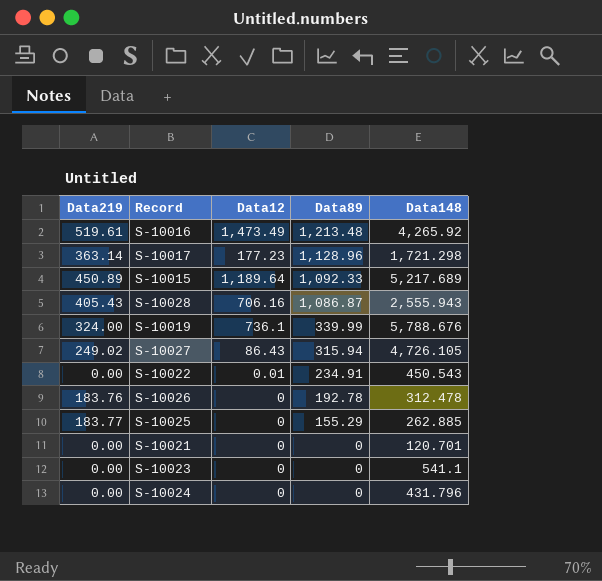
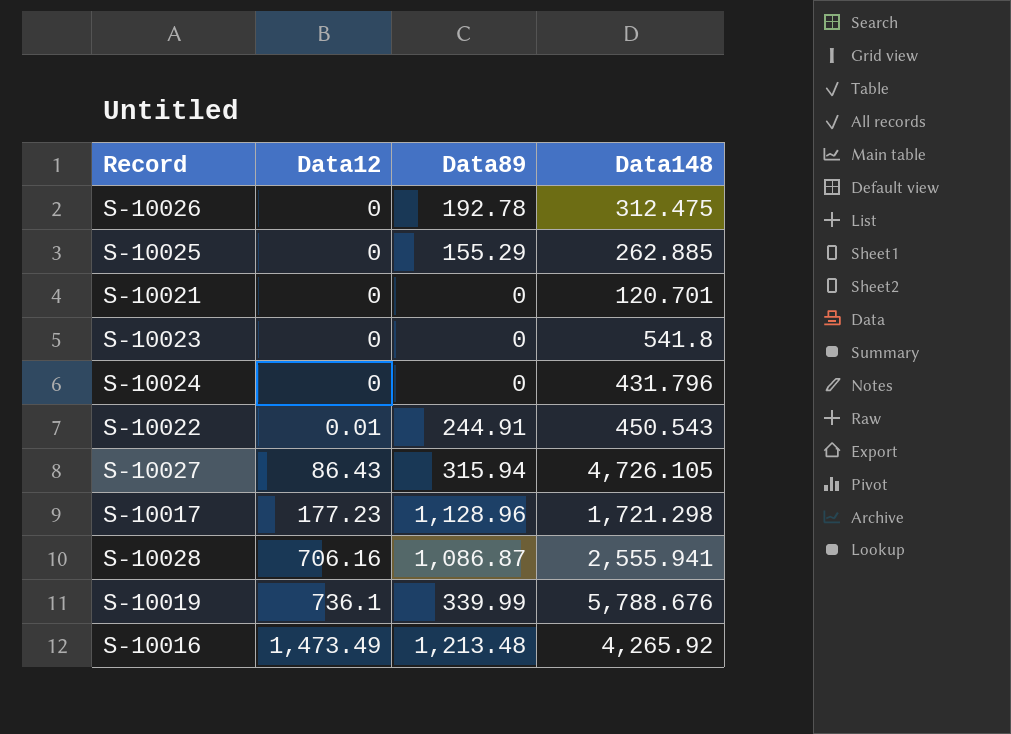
row order: Data89 descending -> Data12 ascending
column Data219 | position: 1 -> none
row S-10015: 450.89 | 1,189.64 | 1,092.33 | 5,217.689 -> none
S-10026 | Data148: 312.478 -> 312.475
S-10023 | Data148: 541.1 -> 541.8
S-10022 | Data89: 234.91 -> 244.91
S-10028 | Data148: 2,555.943 -> 2,555.941

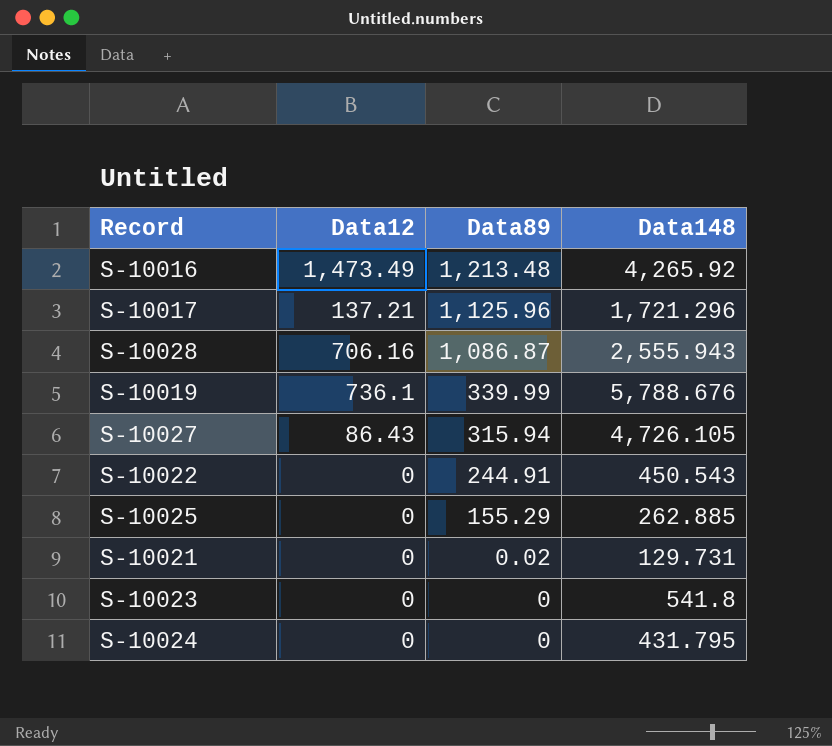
row order: Data12 ascending -> Data89 descending
row S-10026: 0 | 192.78 | 312.475 -> none
S-10017 | Data12: 177.23 -> 137.21
S-10017 | Data89: 1,128.96 -> 1,125.96
S-10017 | Data148: 1,721.298 -> 1,721.296
S-10028 | Data148: 2,555.941 -> 2,555.943
S-10022 | Data12: 0.01 -> 0
S-10021 | Data89: 0 -> 0.02
S-10021 | Data148: 120.701 -> 129.731
S-10024 | Data148: 431.796 -> 431.795

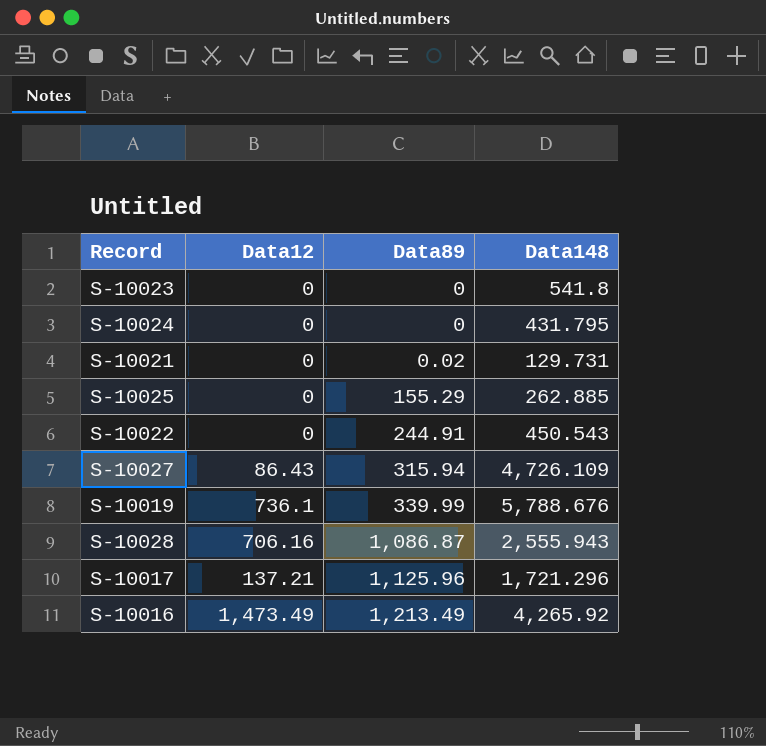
row order: Data89 descending -> Data89 ascending
S-10027 | Data148: 4,726.105 -> 4,726.109
S-10016 | Data89: 1,213.48 -> 1,213.49

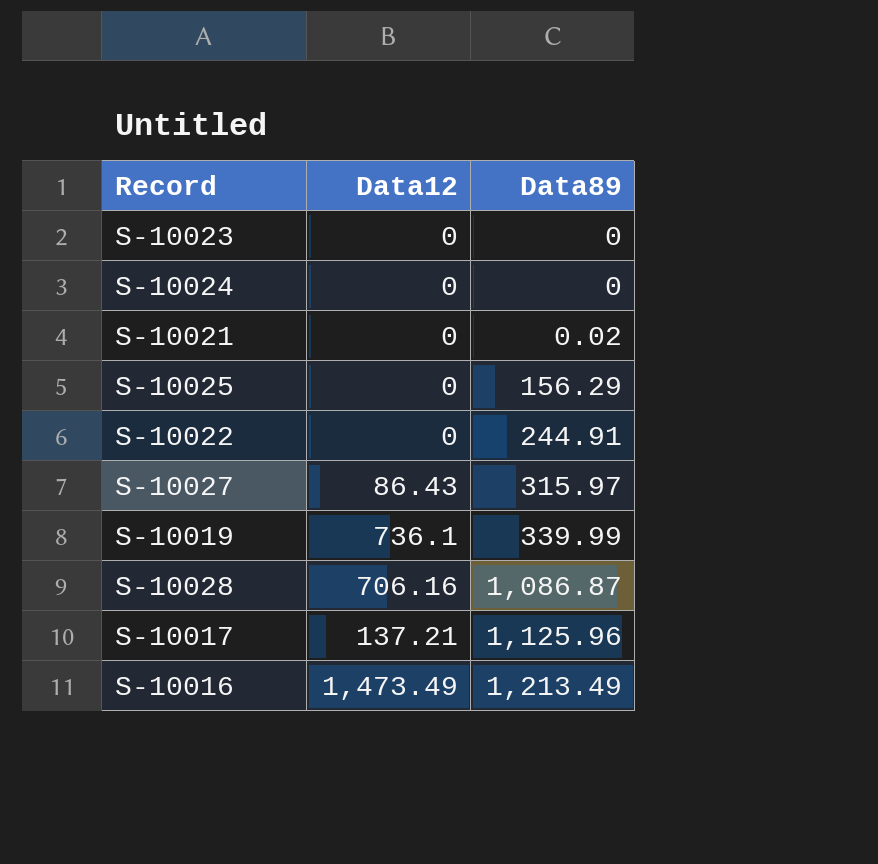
column Data148 | position: 4 -> none
S-10025 | Data89: 155.29 -> 156.29
S-10027 | Data89: 315.94 -> 315.97

